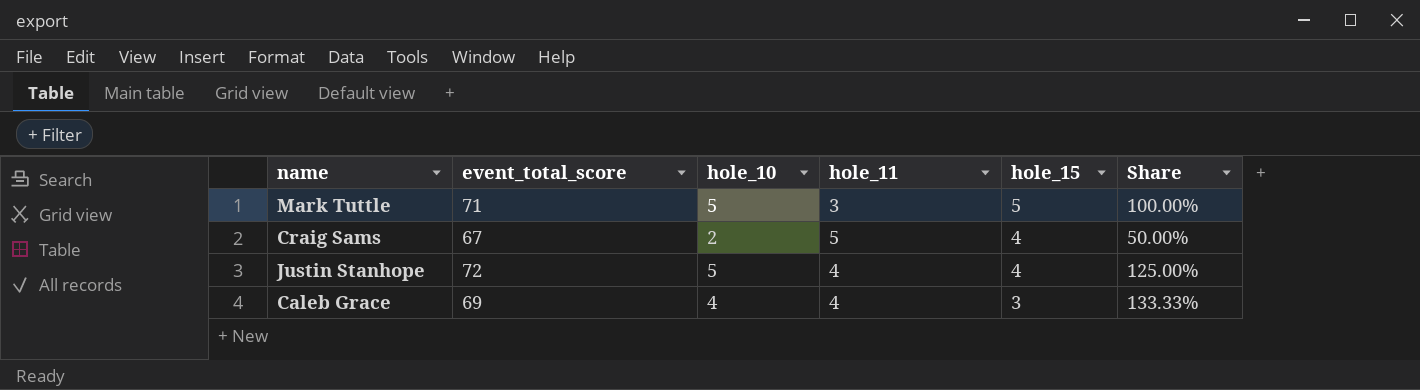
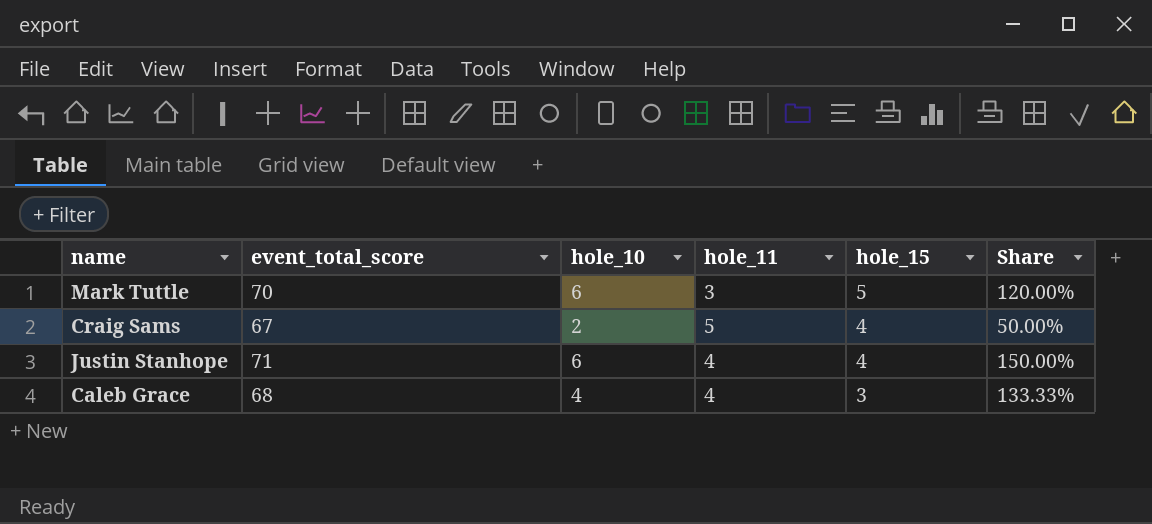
Mark Tuttle | event_total_score: 71 -> 70
Mark Tuttle | hole_10: 5 -> 6
Mark Tuttle | Share: 100.00% -> 120.00%
Justin Stanhope | event_total_score: 72 -> 71
Justin Stanhope | hole_10: 5 -> 6
Justin Stanhope | Share: 125.00% -> 150.00%
Caleb Grace | event_total_score: 69 -> 68

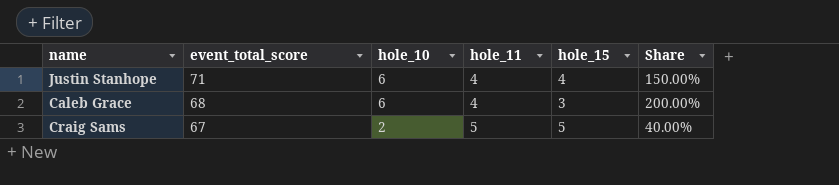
row order: hole_15 descending -> event_total_score descending
row Mark Tuttle: 70 | 6 | 3 | 5 | 120.00% -> none
Caleb Grace | hole_10: 4 -> 6
Caleb Grace | Share: 133.33% -> 200.00%
Craig Sams | hole_15: 4 -> 5
Craig Sams | Share: 50.00% -> 40.00%

